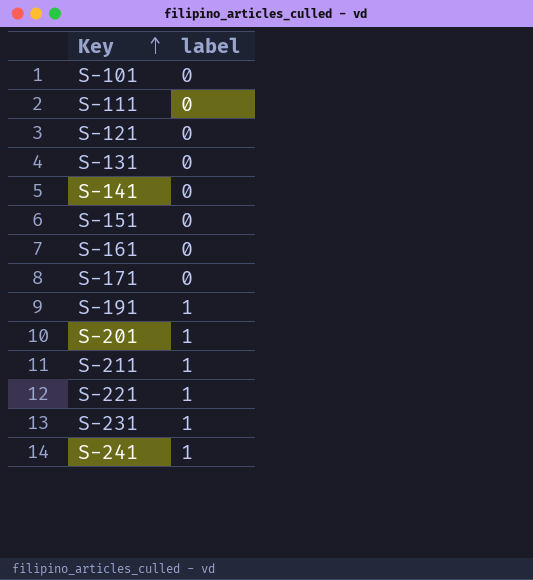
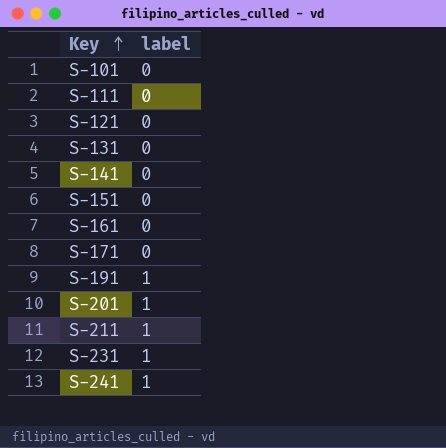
row S-221: 1 -> none

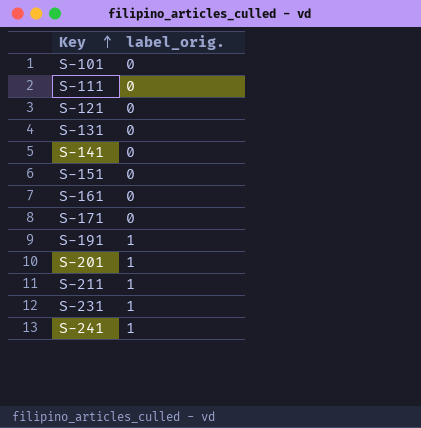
column name: label -> label_orig.

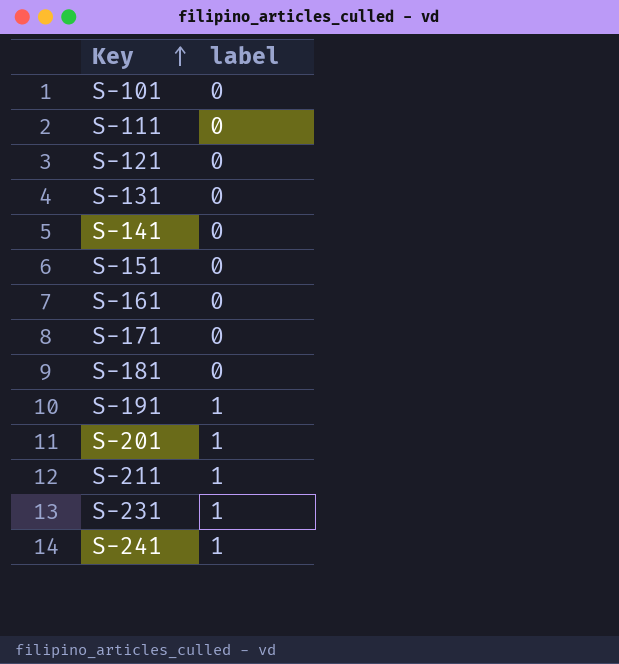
column name: label_orig. -> label
row S-181: none -> 0

